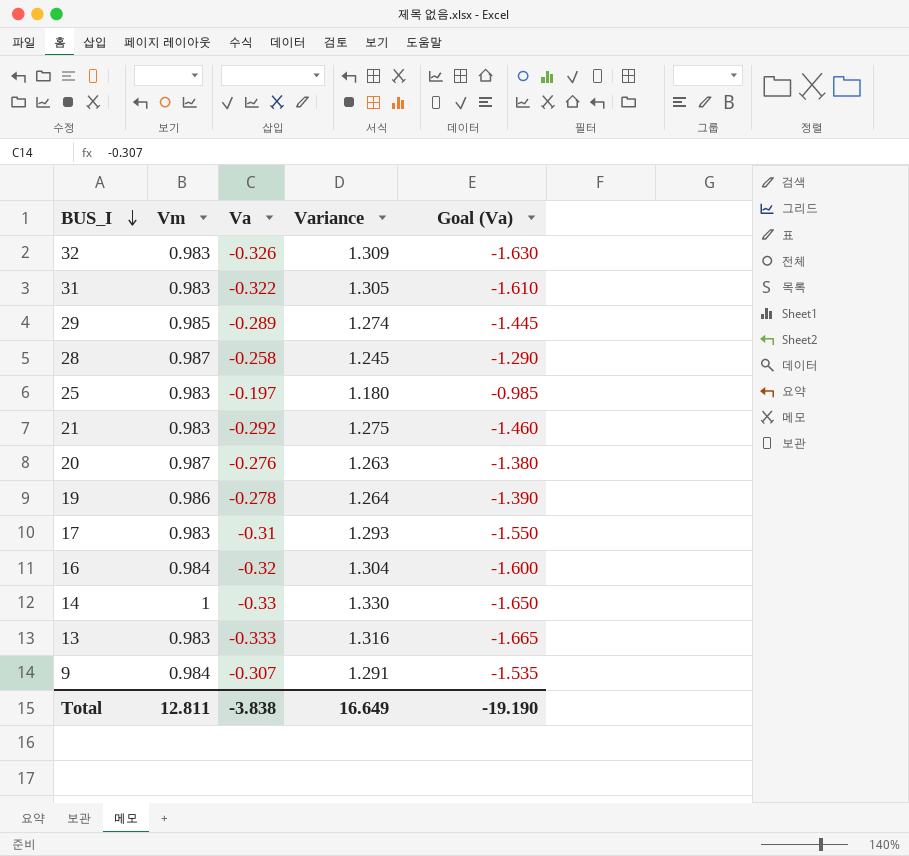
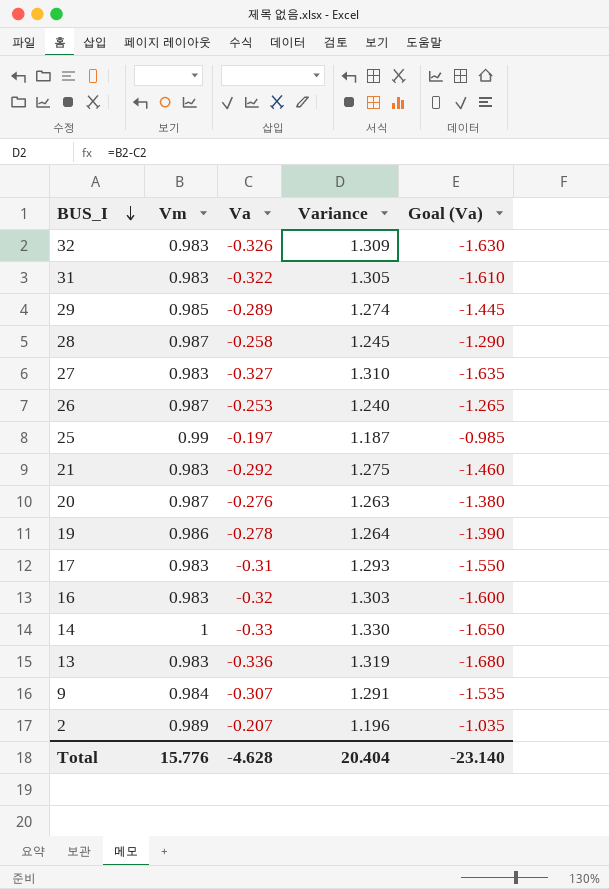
row 27: none -> 0.983 | -0.327 | 1.310 | -1.635
row 26: none -> 0.987 | -0.253 | 1.240 | -1.265
25 | Vm: 0.983 -> 0.99
25 | Variance: 1.180 -> 1.187
16 | Vm: 0.984 -> 0.983
16 | Variance: 1.304 -> 1.303
13 | Va: -0.333 -> -0.336
13 | Variance: 1.316 -> 1.319
13 | Goal (Va): -1.665 -> -1.680
row 2: none -> 0.989 | -0.207 | 1.196 | -1.035
Total | Vm: 12.811 -> 15.776
Total | Va: -3.838 -> -4.628
Total | Variance: 16.649 -> 20.404
Total | Goal (Va): -19.190 -> -23.140

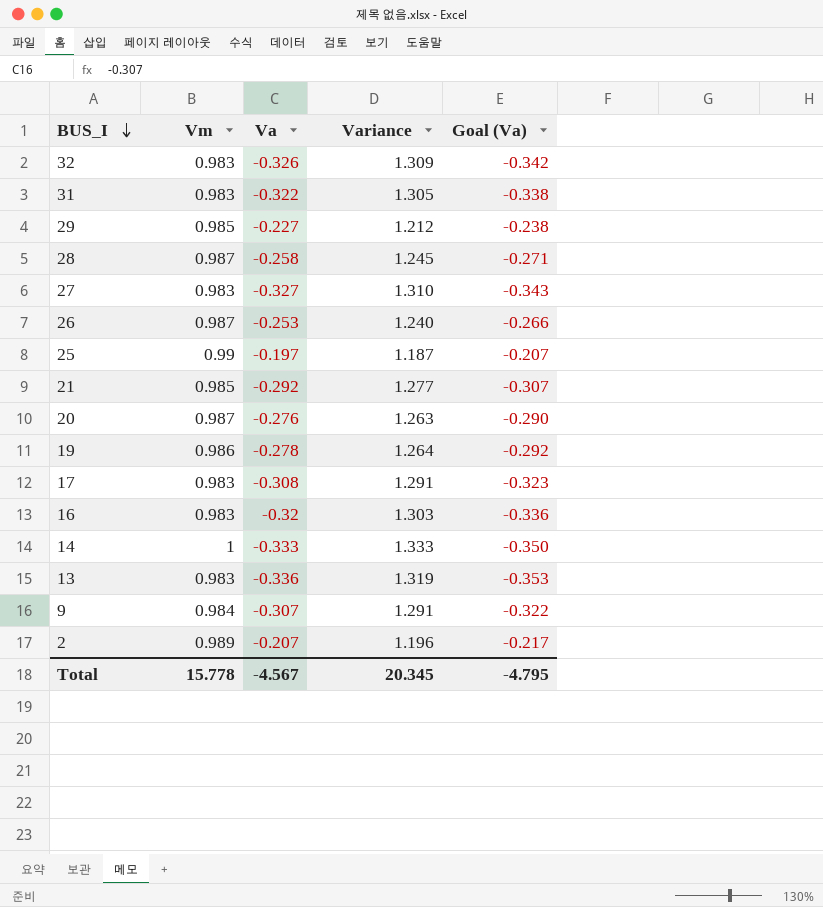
column Goal (Va) | formula: [Va] * 5 -> [Va] * 1.05
29 | Va: -0.289 -> -0.227
29 | Variance: 1.274 -> 1.212
21 | Vm: 0.983 -> 0.985
21 | Variance: 1.275 -> 1.277
17 | Va: -0.31 -> -0.308
17 | Variance: 1.293 -> 1.291
14 | Va: -0.33 -> -0.333
14 | Variance: 1.330 -> 1.333
Total | Vm: 15.776 -> 15.778
Total | Va: -4.628 -> -4.567
Total | Variance: 20.404 -> 20.345
Total | Goal (Va): -23.140 -> -4.795

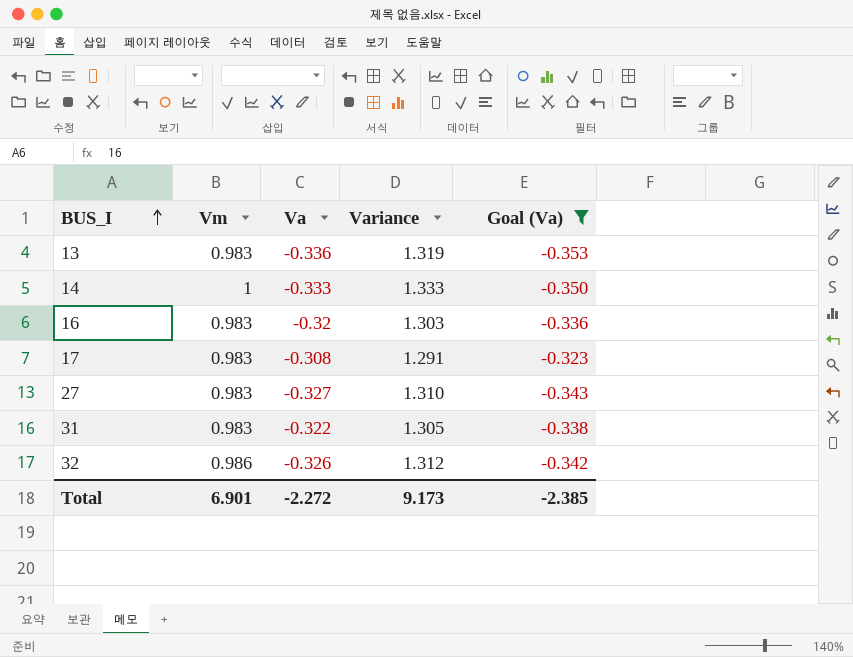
filter: none -> Goal (Va) <= -0.323
row order: BUS_I descending -> BUS_I ascending
32 | Vm: 0.983 -> 0.986
32 | Variance: 1.309 -> 1.312
Total | Vm: 15.778 -> 6.901
Total | Va: -4.567 -> -2.272
Total | Variance: 20.345 -> 9.173
Total | Goal (Va): -4.795 -> -2.385

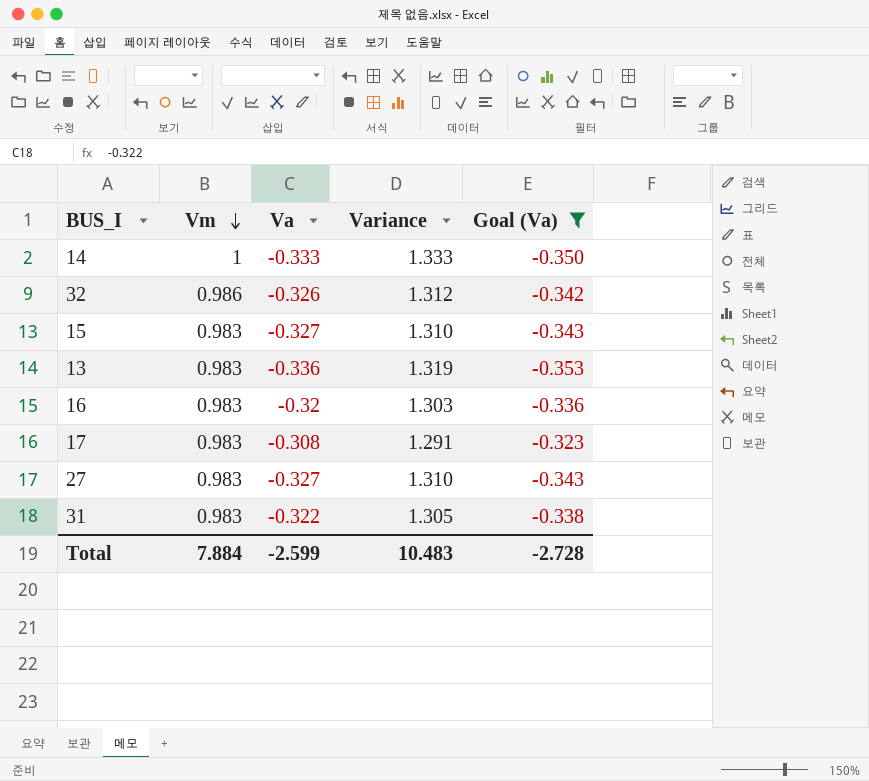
row order: BUS_I ascending -> Vm descending
row 15: none -> 0.983 | -0.327 | 1.310 | -0.343
Total | Vm: 6.901 -> 7.884
Total | Va: -2.272 -> -2.599
Total | Variance: 9.173 -> 10.483
Total | Goal (Va): -2.385 -> -2.728

